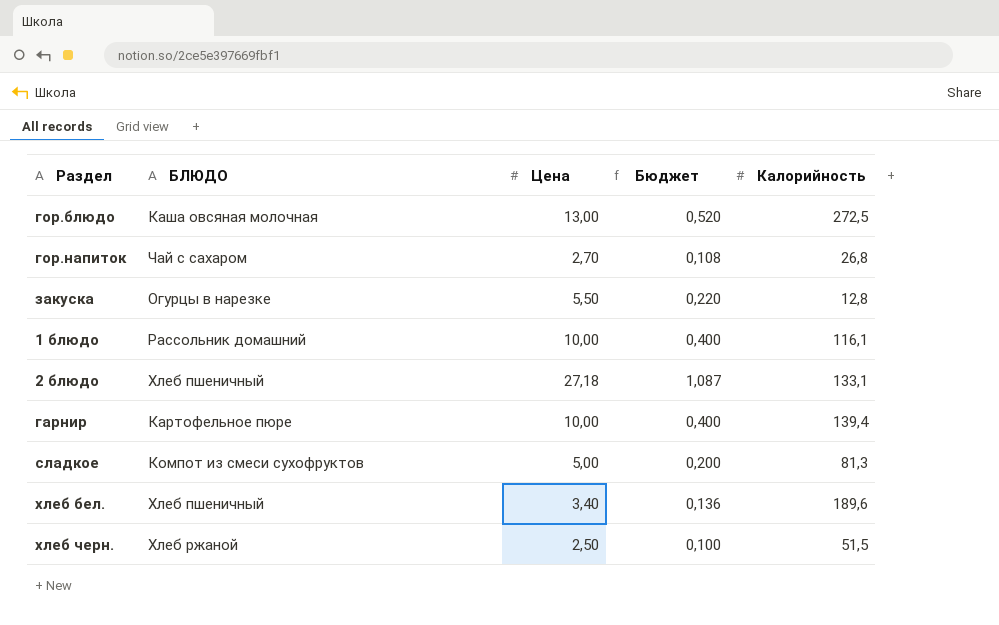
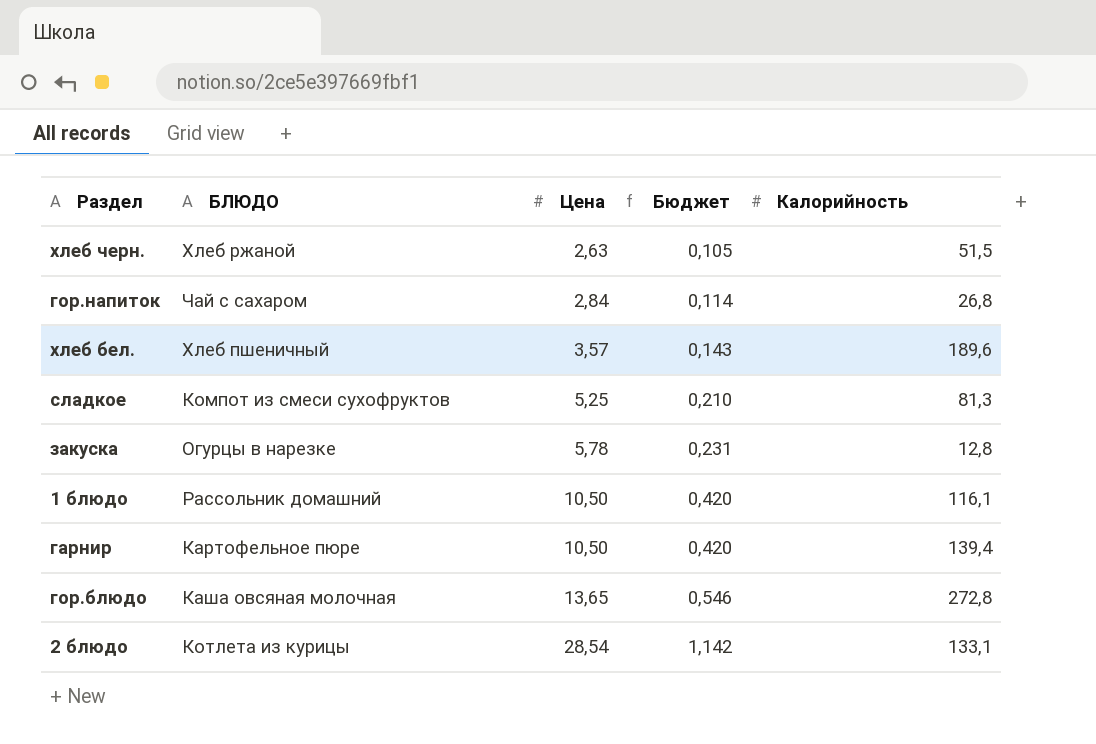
row order: none -> Цена ascending
хлеб черн. | Цена: 2,50 -> 2,63
хлеб черн. | Бюджет: 0,100 -> 0,105
гор.напиток | Цена: 2,70 -> 2,84
гор.напиток | Бюджет: 0,108 -> 0,114
хлеб бел. | Цена: 3,40 -> 3,57
хлеб бел. | Бюджет: 0,136 -> 0,143
сладкое | Цена: 5,00 -> 5,25
сладкое | Бюджет: 0,200 -> 0,210
закуска | Цена: 5,50 -> 5,78
закуска | Бюджет: 0,220 -> 0,231
1 блюдо | Цена: 10,00 -> 10,50
1 блюдо | Бюджет: 0,400 -> 0,420
гарнир | Цена: 10,00 -> 10,50
гарнир | Бюджет: 0,400 -> 0,420
гор.блюдо | Цена: 13,00 -> 13,65
гор.блюдо | Бюджет: 0,520 -> 0,546
гор.блюдо | Калорийность: 272,5 -> 272,8
2 блюдо | БЛЮДО: Хлеб пшеничный -> Котлета из курицы
2 блюдо | Цена: 27,18 -> 28,54
2 блюдо | Бюджет: 1,087 -> 1,142

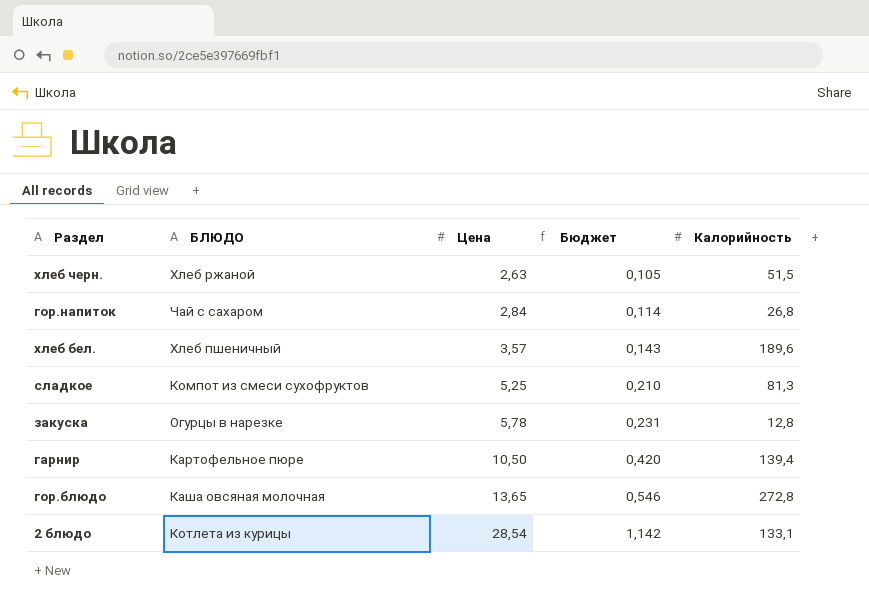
row 1 блюдо: Рассольник домашний | 10,50 | 0,420 | 116,1 -> none

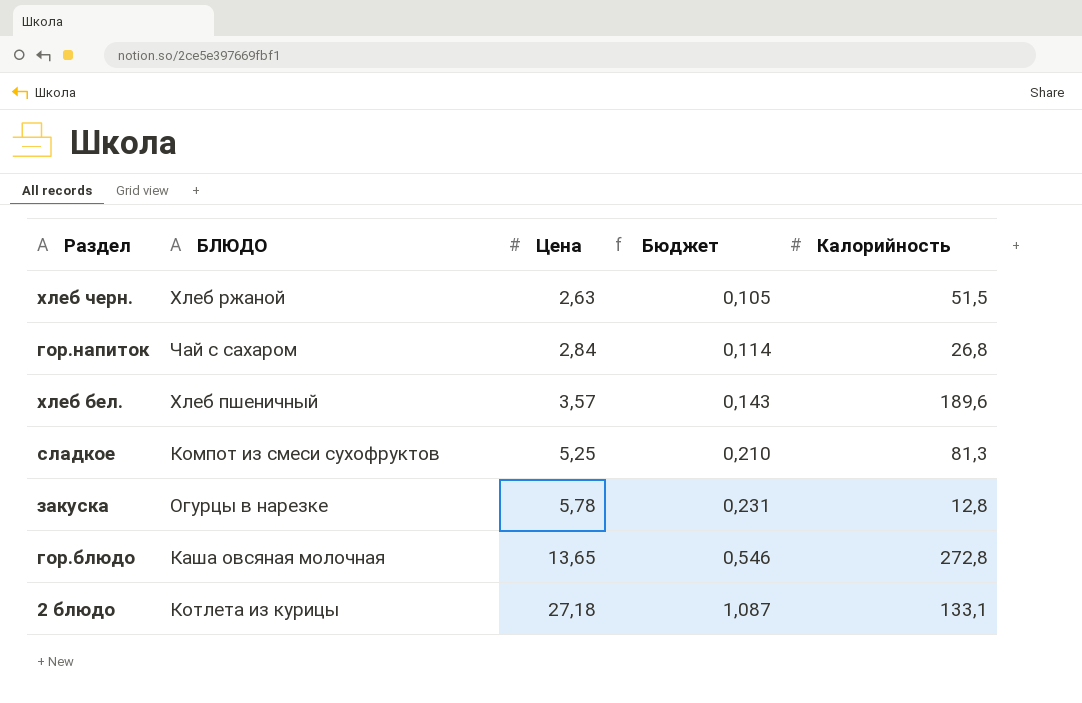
row гарнир: Картофельное пюре | 10,50 | 0,420 | 139,4 -> none
2 блюдо | Цена: 28,54 -> 27,18
2 блюдо | Бюджет: 1,142 -> 1,087

